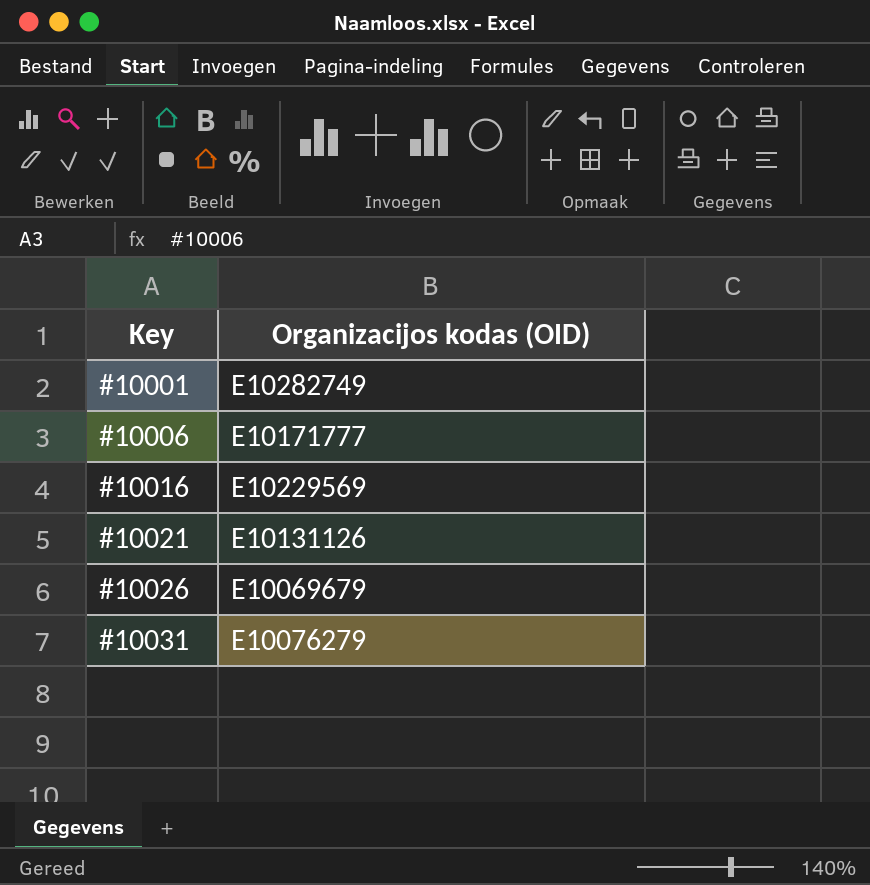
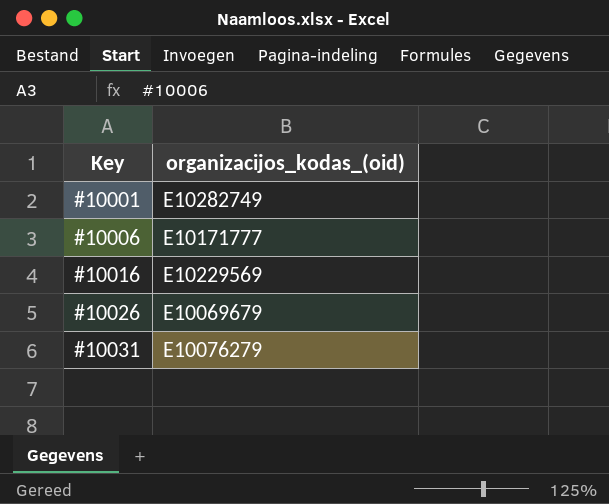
column name: Organizacijos kodas (OID) -> organizacijos_kodas_(oid)
row #10021: E10131126 -> none

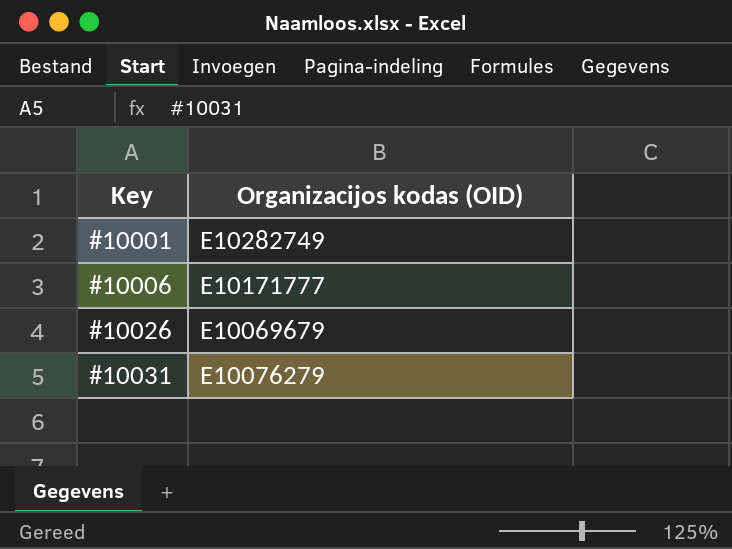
column name: organizacijos_kodas_(oid) -> Organizacijos kodas (OID)
row #10016: E10229569 -> none

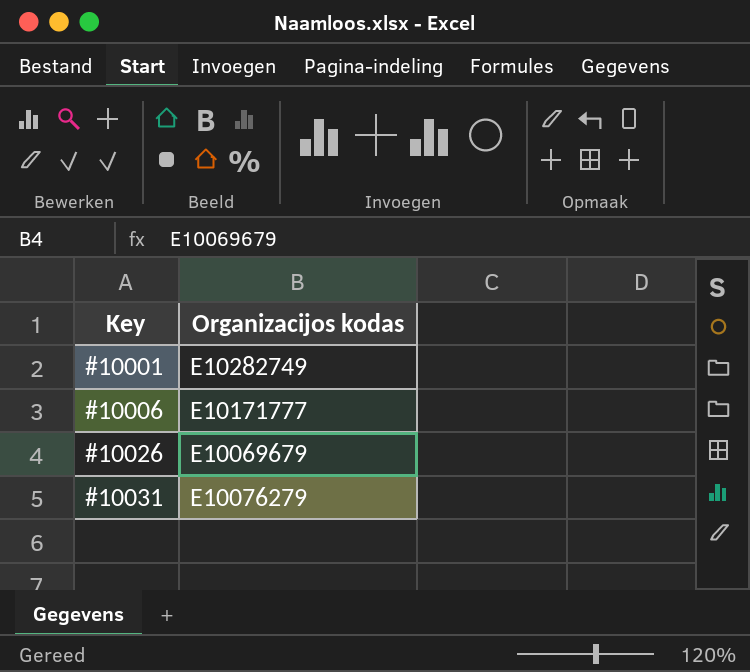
column name: Organizacijos kodas (OID) -> Organizacijos kodas

